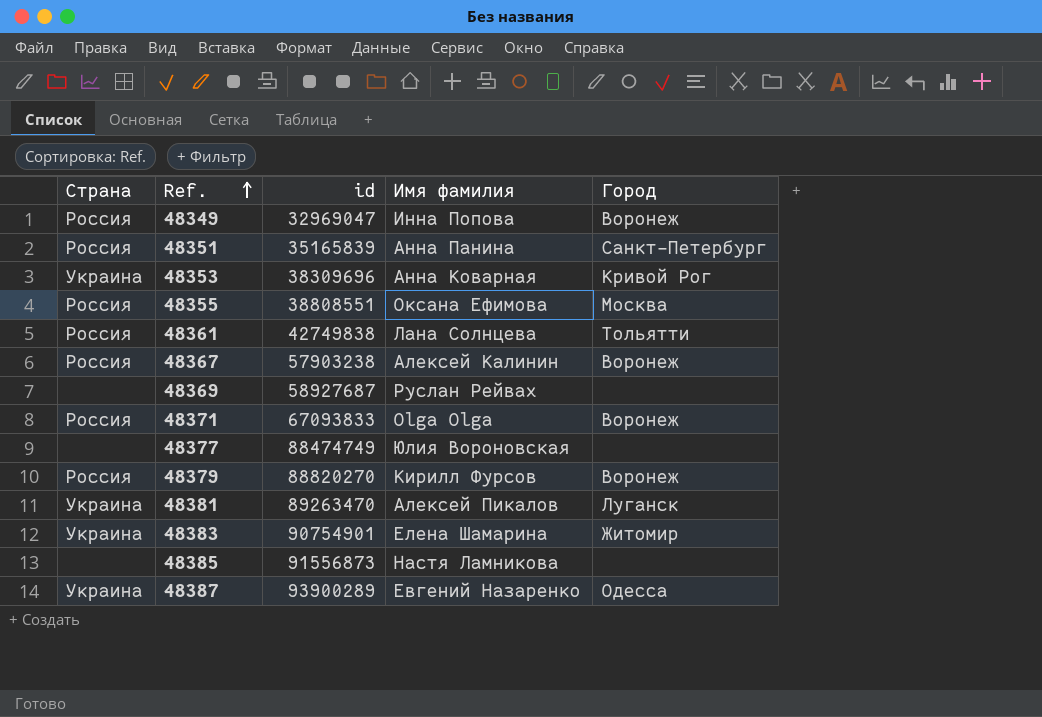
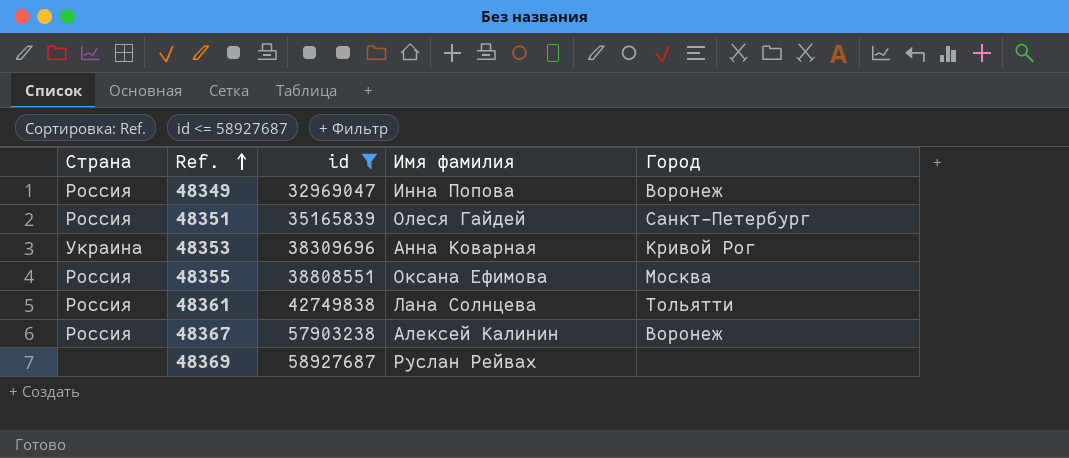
filter: none -> id <= 58927687
48351 | Имя фамилия: Анна Панина -> Олеся Гайдей

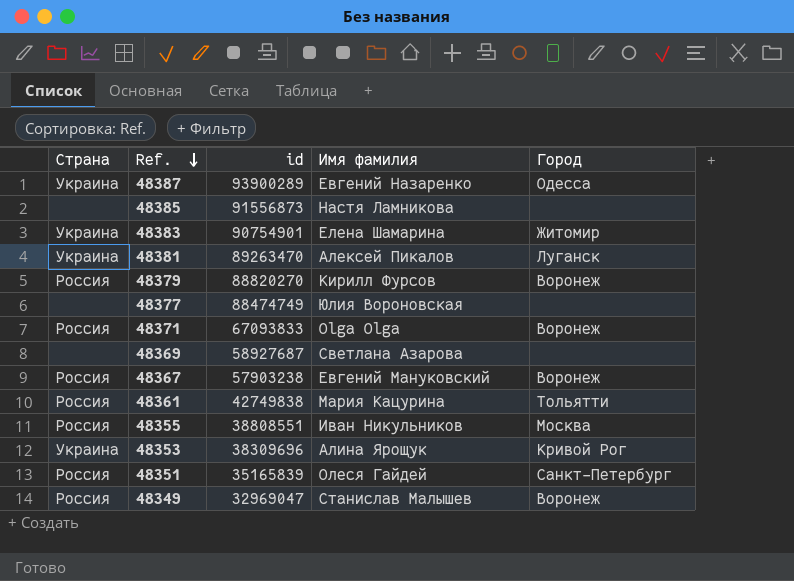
filter: id <= 58927687 -> none
row order: Ref. ascending -> Ref. descending
48369 | Имя фамилия: Руслан Рейвах -> Светлана Азарова
48367 | Имя фамилия: Алексей Калинин -> Евгений Мануковский
48361 | Имя фамилия: Лана Солнцева -> Мария Кацурина
48355 | Имя фамилия: Оксана Ефимова -> Иван Никульников
48353 | Имя фамилия: Анна Коварная -> Алина Ярощук
48349 | Имя фамилия: Инна Попова -> Станислав Малышев

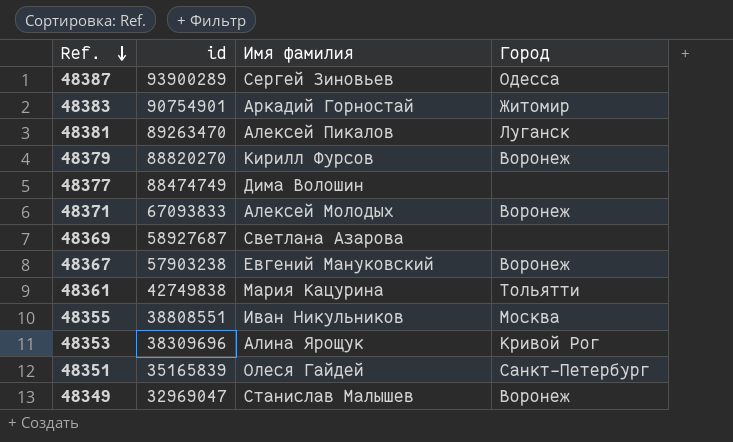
column Страна | position: 1 -> none
row 48385: none | 91556873 | Настя Ламникова | none -> none
48387 | Имя фамилия: Евгений Назаренко -> Сергей Зиновьев
48383 | Имя фамилия: Елена Шамарина -> Аркадий Горностай
48377 | Имя фамилия: Юлия Вороновская -> Дима Волошин
48371 | Имя фамилия: Olga Olga -> Алексей Молодых

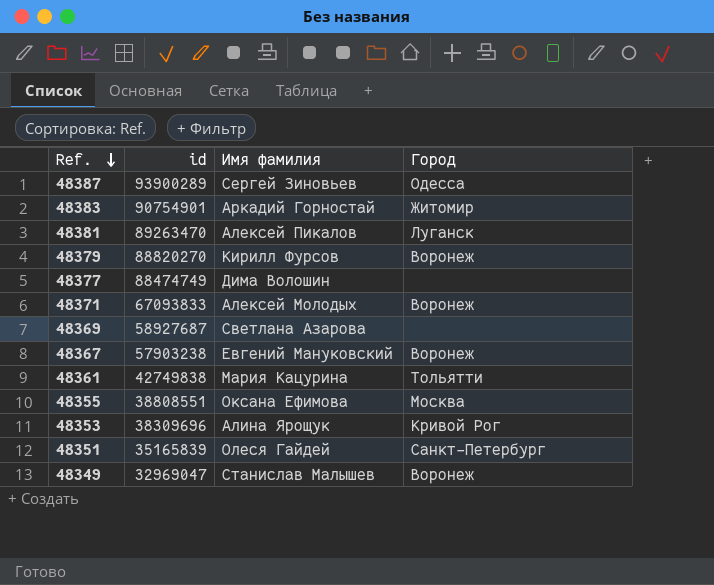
48355 | Имя фамилия: Иван Никульников -> Оксана Ефимова

